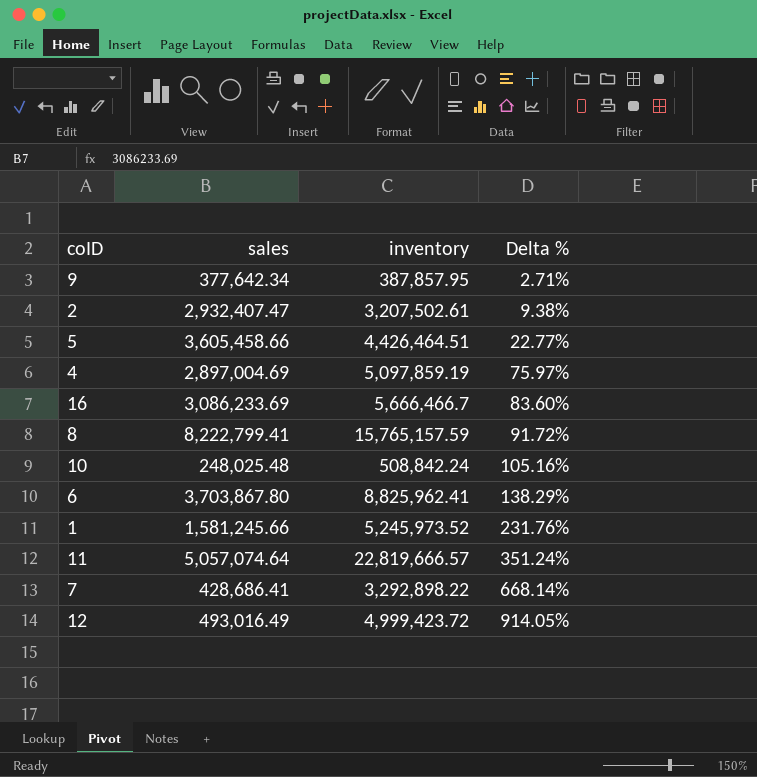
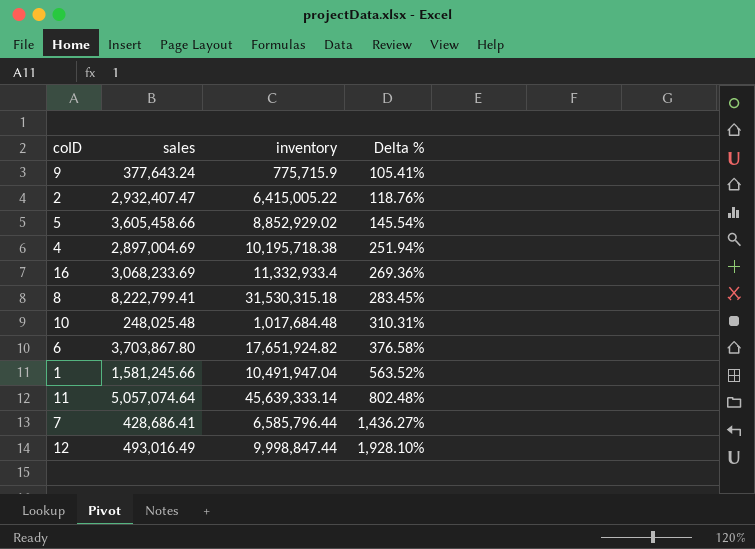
9 | sales: 377,642.34 -> 377,643.24
9 | inventory: 387,857.95 -> 775,715.9
9 | Delta %: 2.71% -> 105.41%
2 | inventory: 3,207,502.61 -> 6,415,005.22
2 | Delta %: 9.38% -> 118.76%
5 | inventory: 4,426,464.51 -> 8,852,929.02
5 | Delta %: 22.77% -> 145.54%
4 | inventory: 5,097,859.19 -> 10,195,718.38
4 | Delta %: 75.97% -> 251.94%
16 | sales: 3,086,233.69 -> 3,068,233.69
16 | inventory: 5,666,466.7 -> 11,332,933.4
16 | Delta %: 83.60% -> 269.36%
8 | inventory: 15,765,157.59 -> 31,530,315.18
8 | Delta %: 91.72% -> 283.45%
10 | inventory: 508,842.24 -> 1,017,684.48
10 | Delta %: 105.16% -> 310.31%
6 | inventory: 8,825,962.41 -> 17,651,924.82
6 | Delta %: 138.29% -> 376.58%
1 | inventory: 5,245,973.52 -> 10,491,947.04
1 | Delta %: 231.76% -> 563.52%
11 | inventory: 22,819,666.57 -> 45,639,333.14
11 | Delta %: 351.24% -> 802.48%
7 | inventory: 3,292,898.22 -> 6,585,796.44
7 | Delta %: 668.14% -> 1,436.27%
12 | inventory: 4,999,423.72 -> 9,998,847.44
12 | Delta %: 914.05% -> 1,928.10%

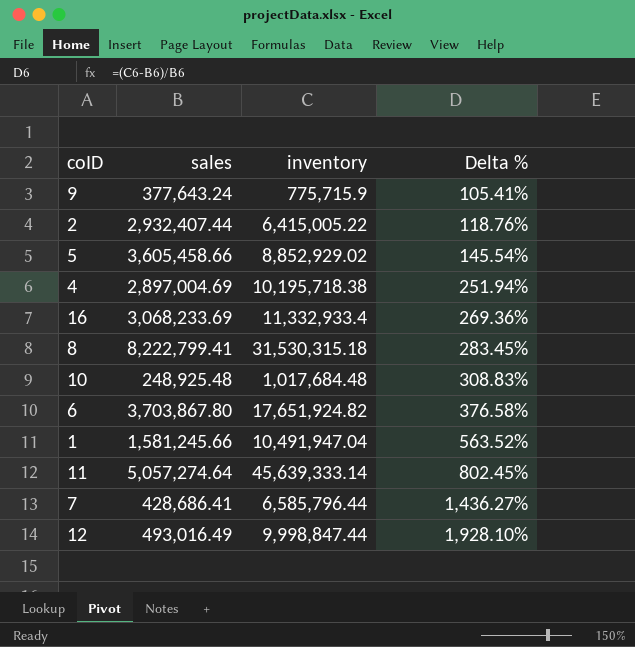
2 | sales: 2,932,407.47 -> 2,932,407.44
10 | sales: 248,025.48 -> 248,925.48
10 | Delta %: 310.31% -> 308.83%
11 | sales: 5,057,074.64 -> 5,057,274.64
11 | Delta %: 802.48% -> 802.45%

